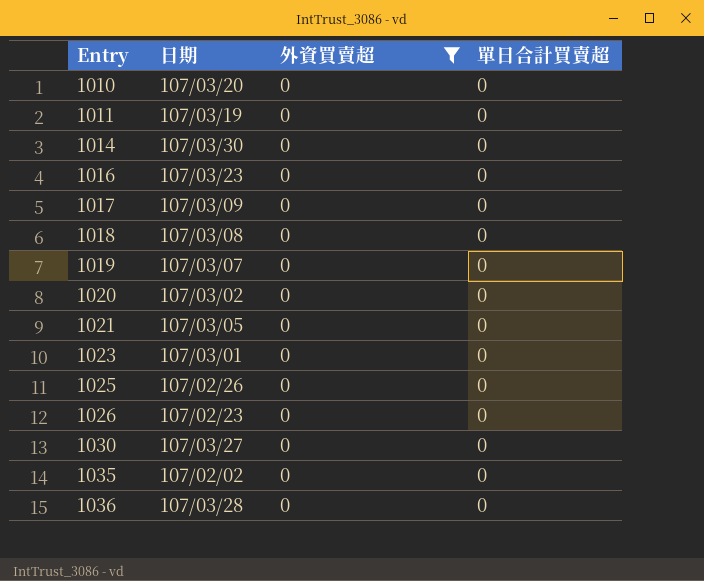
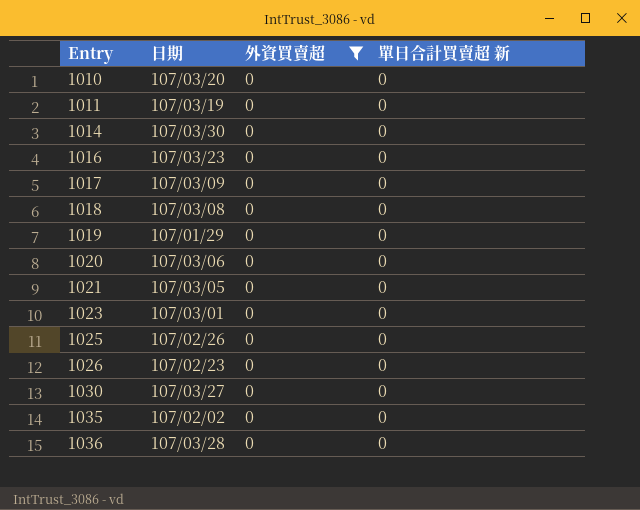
column name: 單日合計買賣超 -> 單日合計買賣超 新
1019 | 日期: 107/03/07 -> 107/01/29
1020 | 日期: 107/03/02 -> 107/03/06

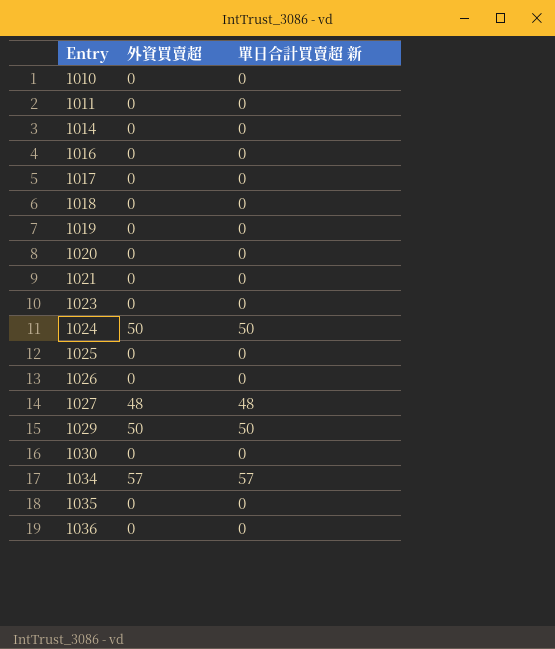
filter: 外資買賣超 = 0 -> none
column 日期 | position: 2 -> none

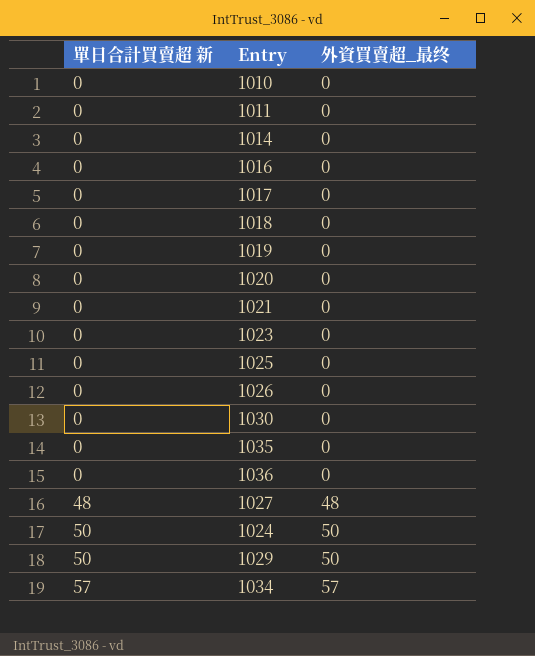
row order: Entry ascending -> 單日合計買賣超 新 ascending
column 單日合計買賣超 新 | position: 3 -> 1
column name: 外資買賣超 -> 外資買賣超_最终

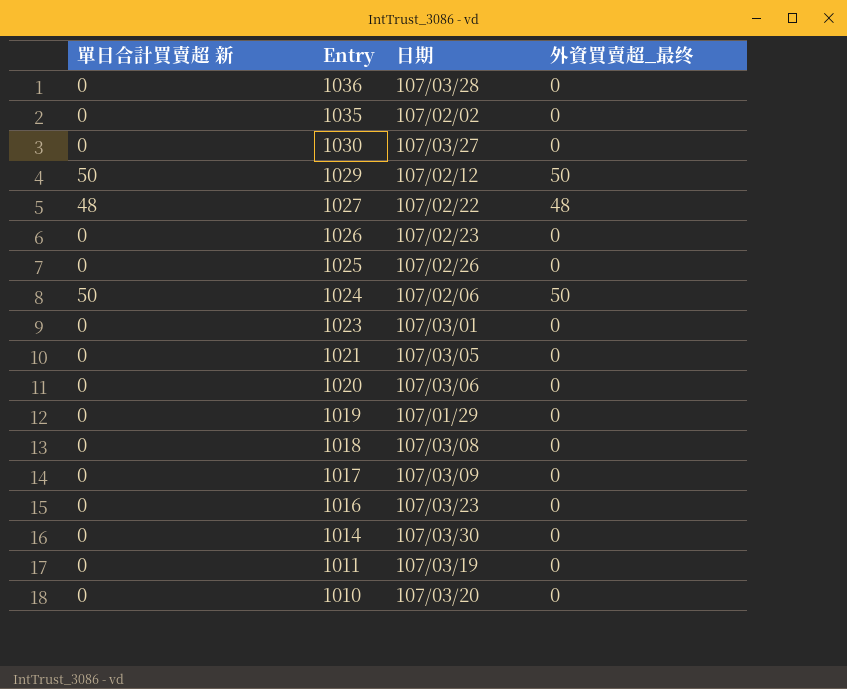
row order: 單日合計買賣超 新 ascending -> Entry descending
column 日期 | position: none -> 3
row 1034: 57 | 57 -> none

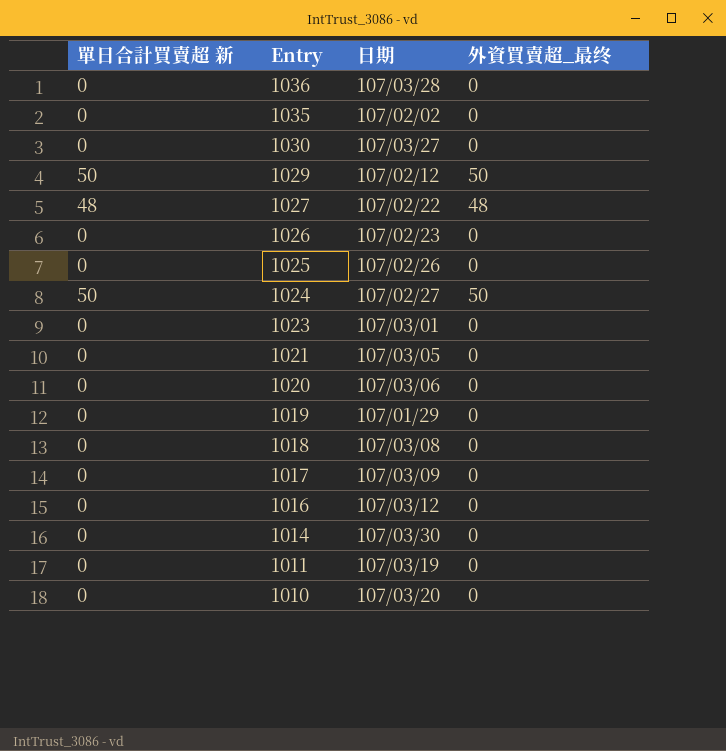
1024 | 日期: 107/02/06 -> 107/02/27
1016 | 日期: 107/03/23 -> 107/03/12

